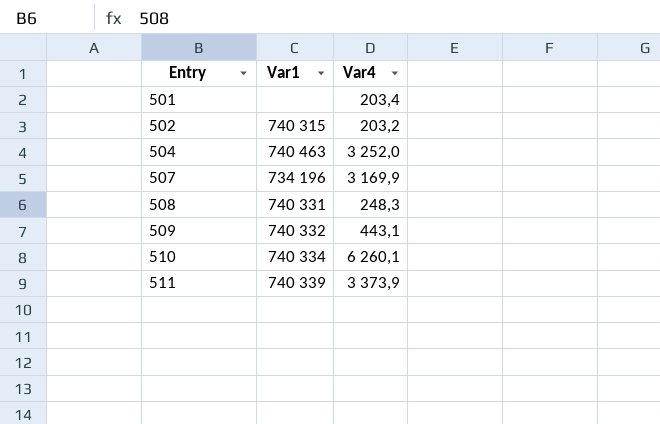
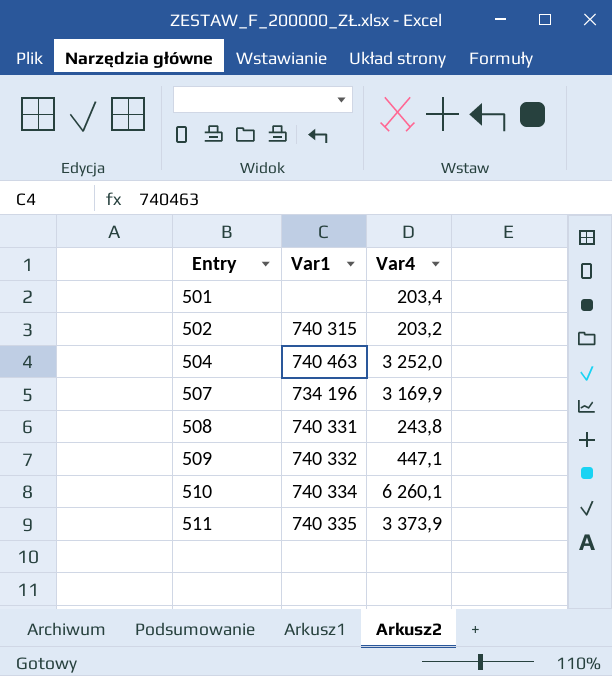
508 | Var4: 248,3 -> 243,8
509 | Var4: 443,1 -> 447,1
511 | Var1: 740 339 -> 740 335

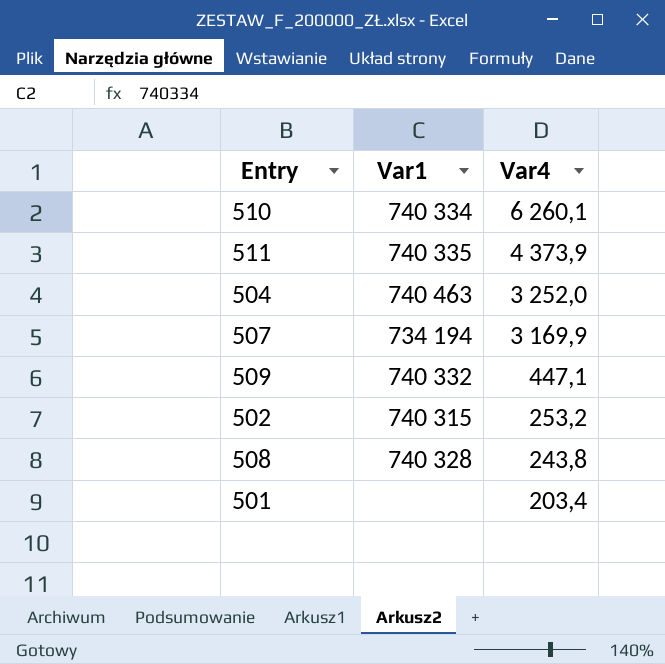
row order: Entry ascending -> Var4 descending
511 | Var4: 3 373,9 -> 4 373,9
507 | Var1: 734 196 -> 734 194
502 | Var4: 203,2 -> 253,2
508 | Var1: 740 331 -> 740 328

